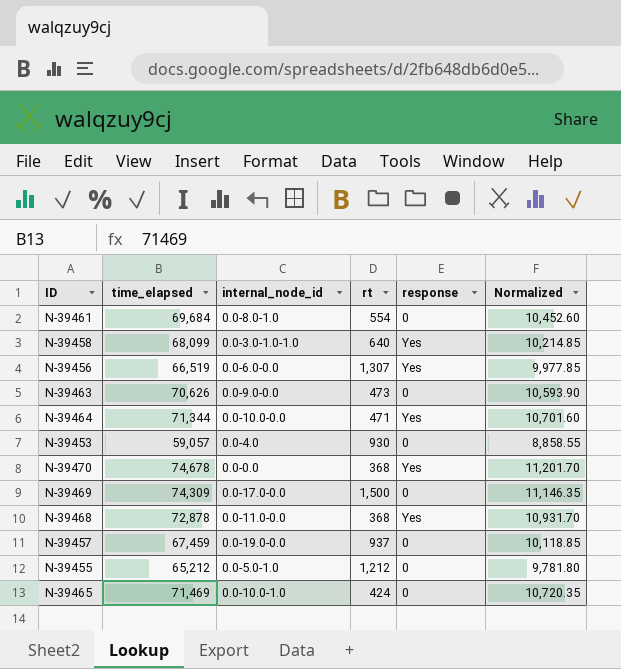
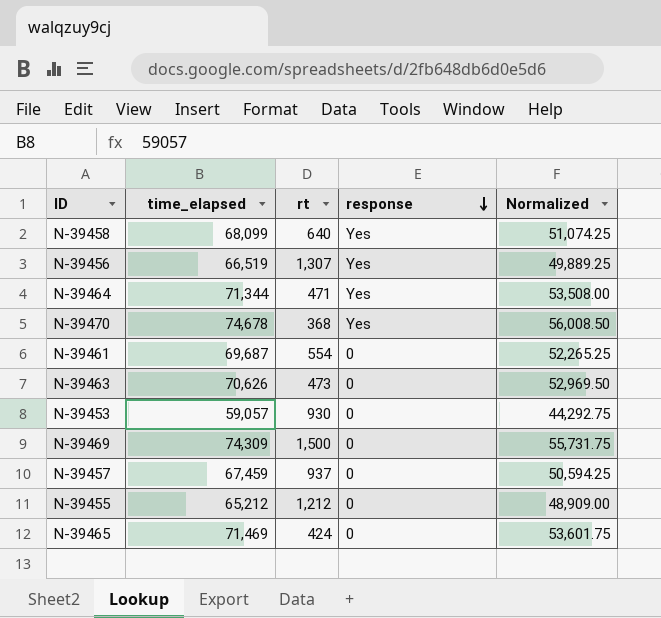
row order: none -> response descending
column internal_node_id | position: 3 -> none
column Normalized | formula: [time_elapsed] * 0.15 -> [time_elapsed] * 0.75
row N-39468: 72,878 | 0.0-11.0-0.0 | 368 | Yes | 10,931.70 -> none
N-39461 | time_elapsed: 69,684 -> 69,687

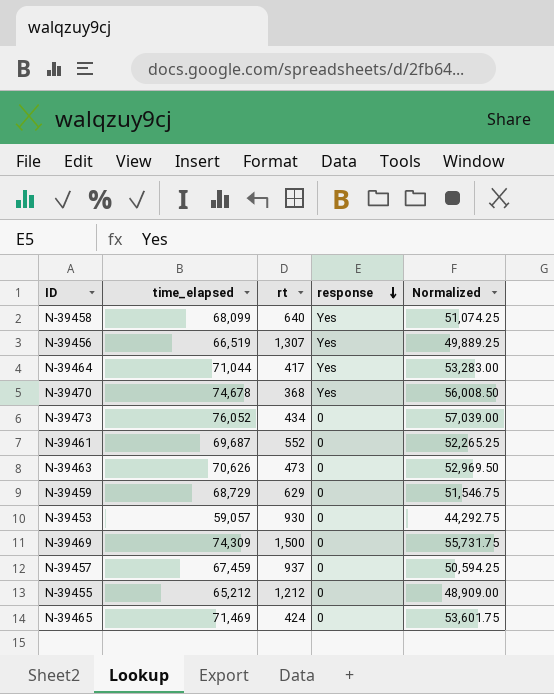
N-39464 | time_elapsed: 71,344 -> 71,044
N-39464 | rt: 471 -> 417
N-39464 | Normalized: 53,508.00 -> 53,283.00
row N-39473: none -> 76,052 | 434 | 0 | 57,039.00
N-39461 | rt: 554 -> 552
row N-39459: none -> 68,729 | 629 | 0 | 51,546.75

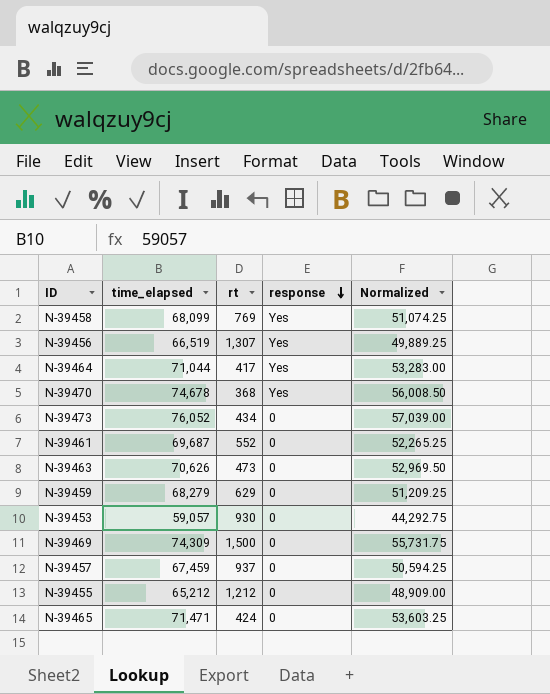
N-39458 | rt: 640 -> 769
N-39459 | time_elapsed: 68,729 -> 68,279
N-39459 | Normalized: 51,546.75 -> 51,209.25
N-39465 | time_elapsed: 71,469 -> 71,471
N-39465 | Normalized: 53,601.75 -> 53,603.25

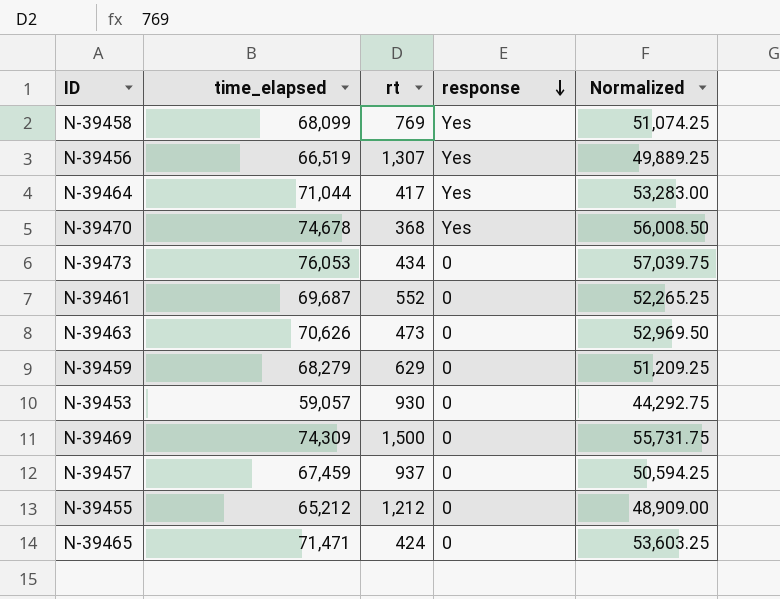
N-39473 | time_elapsed: 76,052 -> 76,053
N-39473 | Normalized: 57,039.00 -> 57,039.75

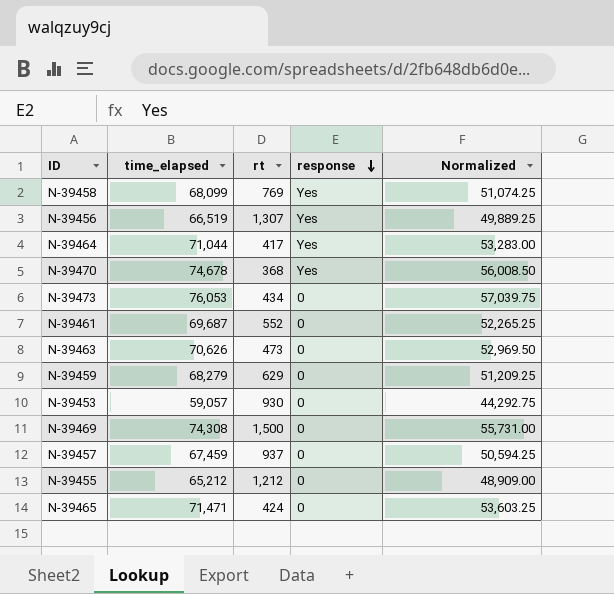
N-39469 | time_elapsed: 74,309 -> 74,308
N-39469 | Normalized: 55,731.75 -> 55,731.00

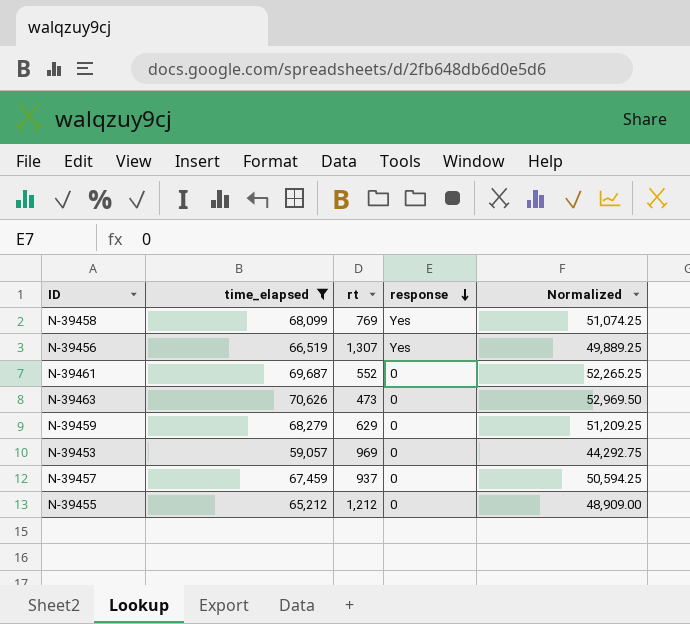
filter: none -> time_elapsed <= 70,626
N-39453 | rt: 930 -> 969

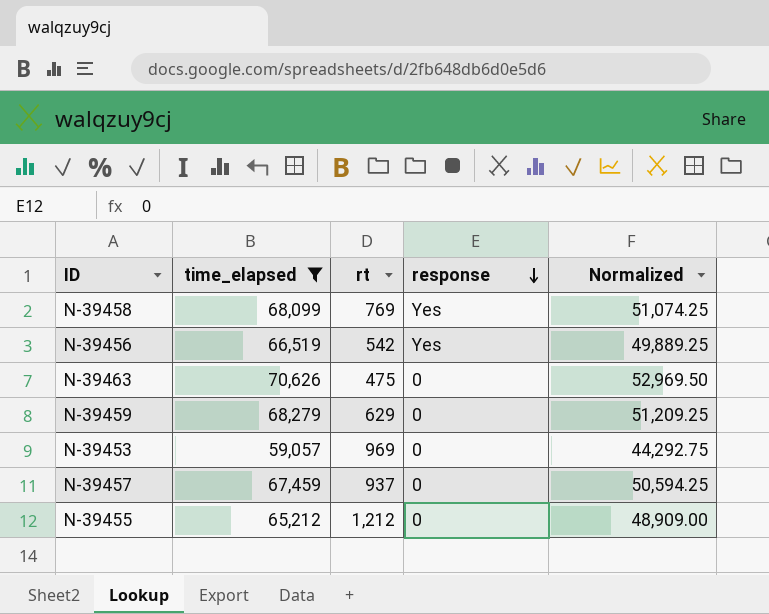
row N-39461: 69,687 | 552 | 0 | 52,265.25 -> none
N-39456 | rt: 1,307 -> 542
N-39463 | rt: 473 -> 475

